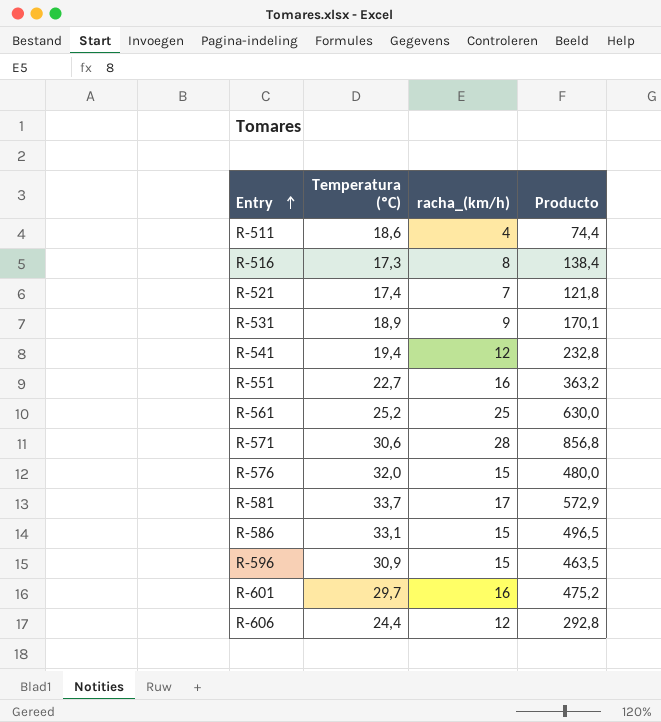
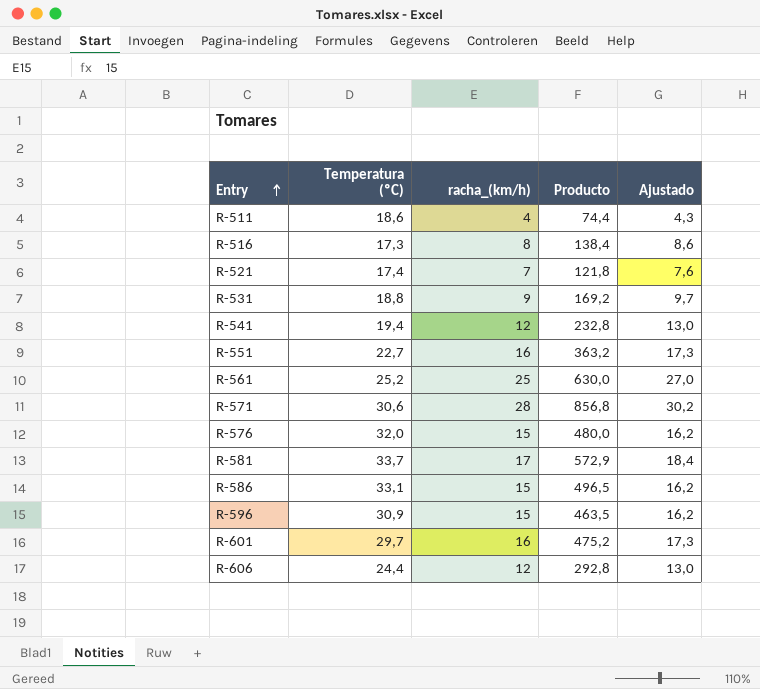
column Ajustado | formula: none -> [racha_(km/h)] * 1,08
R-531 | Temperatura (ºC): 18,9 -> 18,8
R-531 | Producto: 170,1 -> 169,2

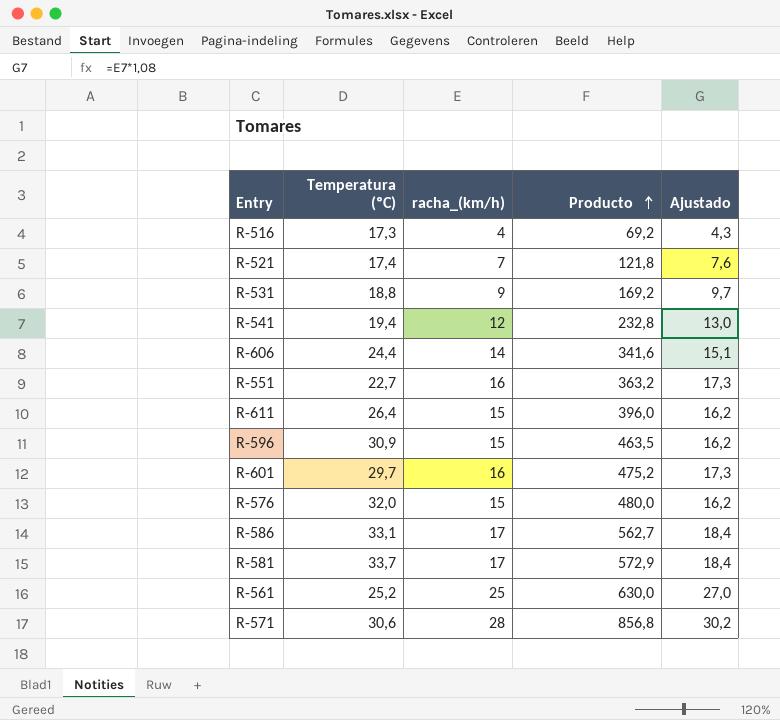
row order: Entry ascending -> Producto ascending
row R-511: 18,6 | 4 | 74,4 | 4,3 -> none
R-516 | racha_(km/h): 8 -> 4
R-516 | Producto: 138,4 -> 69,2
R-516 | Ajustado: 8,6 -> 4,3
R-606 | racha_(km/h): 12 -> 14
R-606 | Producto: 292,8 -> 341,6
R-606 | Ajustado: 13,0 -> 15,1
row R-611: none -> 26,4 | 15 | 396,0 | 16,2
R-586 | racha_(km/h): 15 -> 17
R-586 | Producto: 496,5 -> 562,7
R-586 | Ajustado: 16,2 -> 18,4

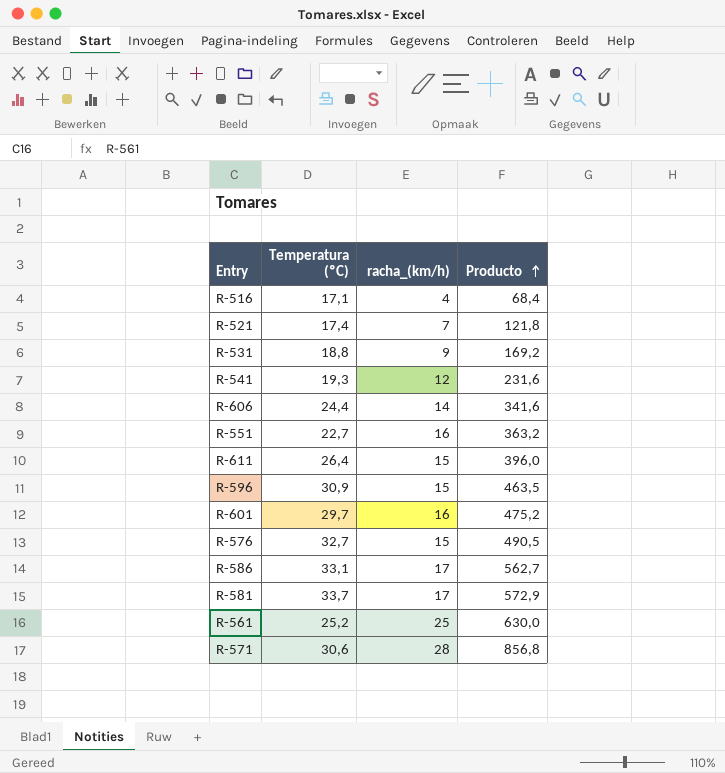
column Ajustado | formula: [racha_(km/h)] * 1,08 -> none
R-516 | Temperatura (ºC): 17,3 -> 17,1
R-516 | Producto: 69,2 -> 68,4
R-541 | Temperatura (ºC): 19,4 -> 19,3
R-541 | Producto: 232,8 -> 231,6
R-576 | Temperatura (ºC): 32,0 -> 32,7
R-576 | Producto: 480,0 -> 490,5

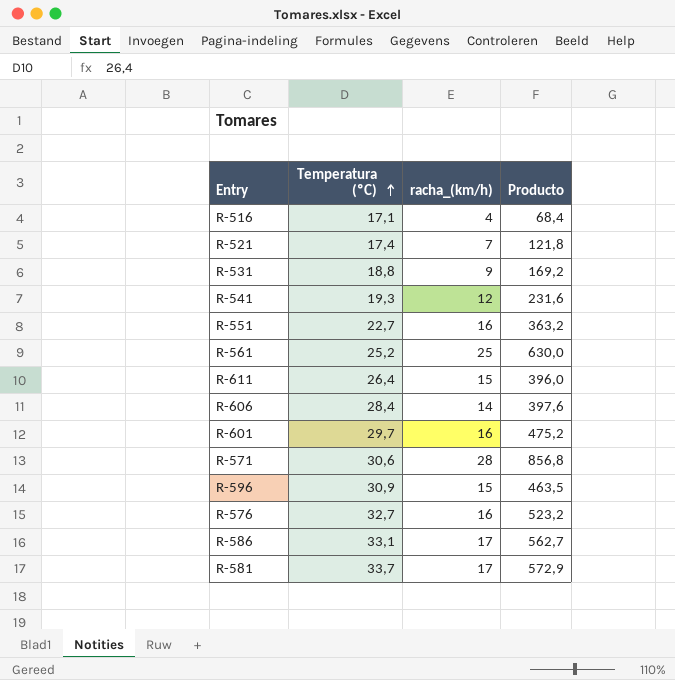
row order: Producto ascending -> Temperatura (ºC) ascending
R-606 | Temperatura (ºC): 24,4 -> 28,4
R-606 | Producto: 341,6 -> 397,6
R-576 | racha_(km/h): 15 -> 16
R-576 | Producto: 490,5 -> 523,2

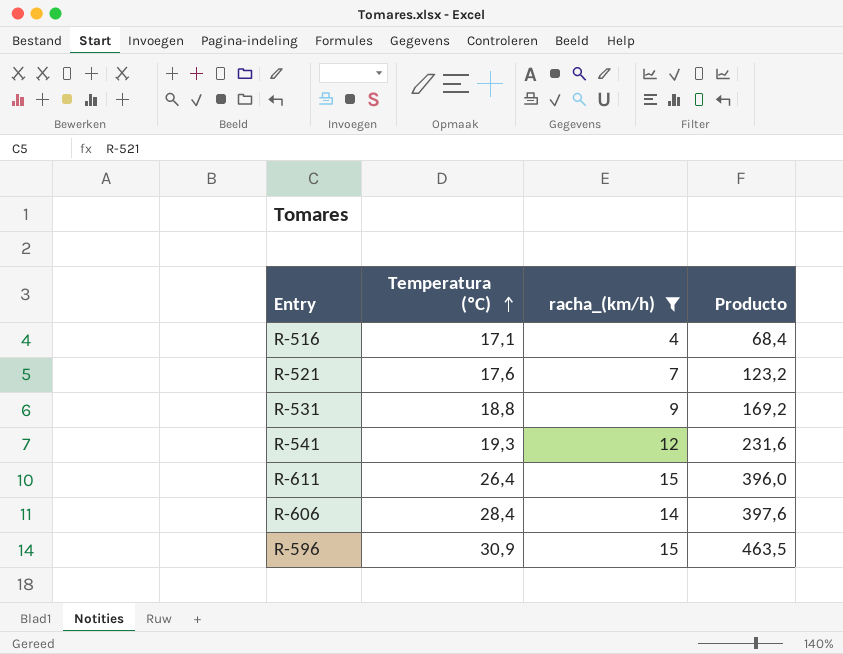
filter: none -> racha_(km/h) <= 15
R-521 | Temperatura (ºC): 17,4 -> 17,6
R-521 | Producto: 121,8 -> 123,2

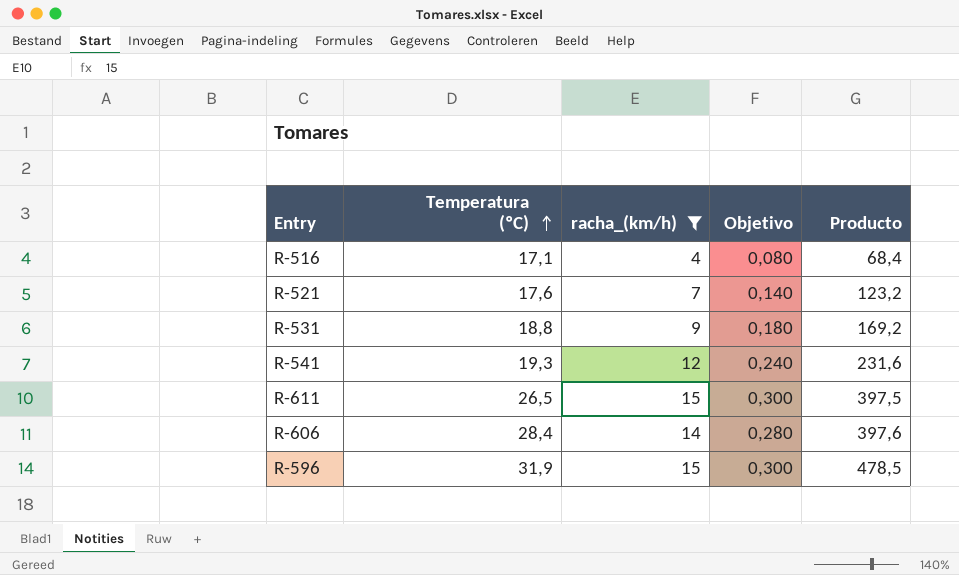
column Objetivo | formula: none -> [racha_(km/h)] * 0,02
R-611 | Temperatura (ºC): 26,4 -> 26,5
R-611 | Producto: 396,0 -> 397,5
R-596 | Temperatura (ºC): 30,9 -> 31,9
R-596 | Producto: 463,5 -> 478,5

